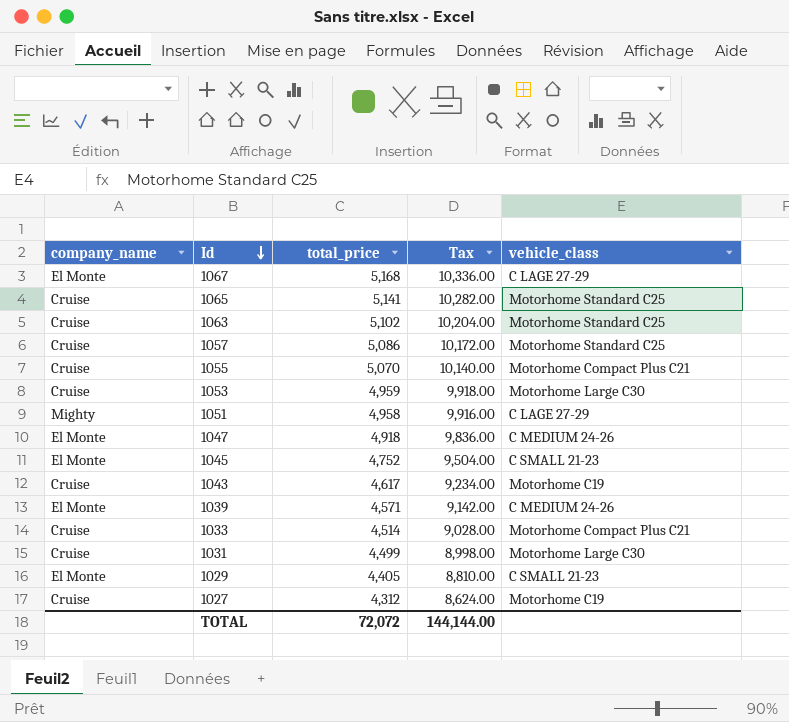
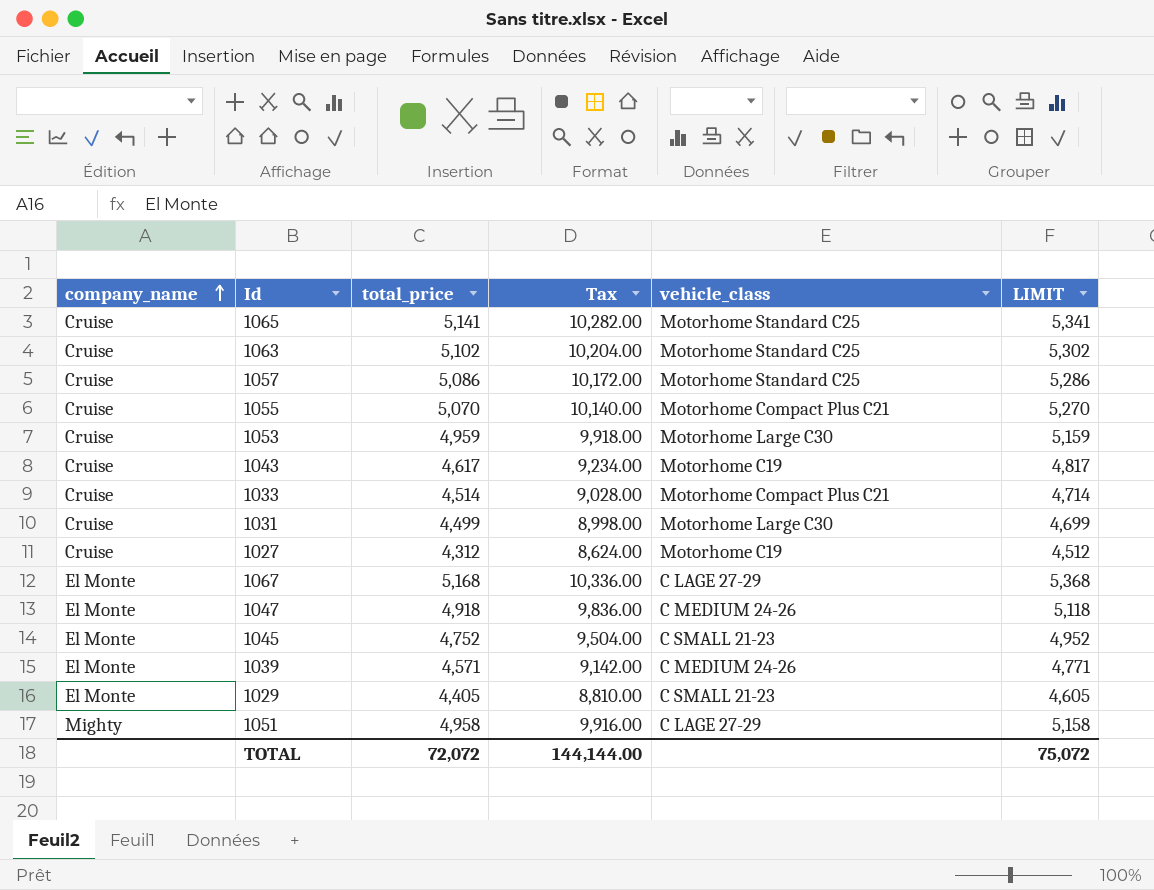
row order: Id descending -> company_name ascending
column LIMIT | formula: none -> [total_price] + 200

